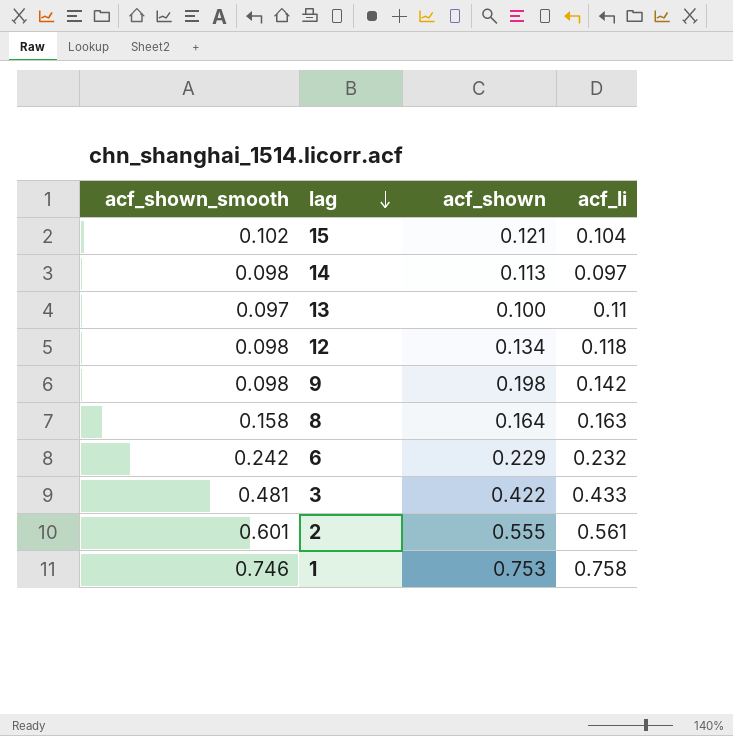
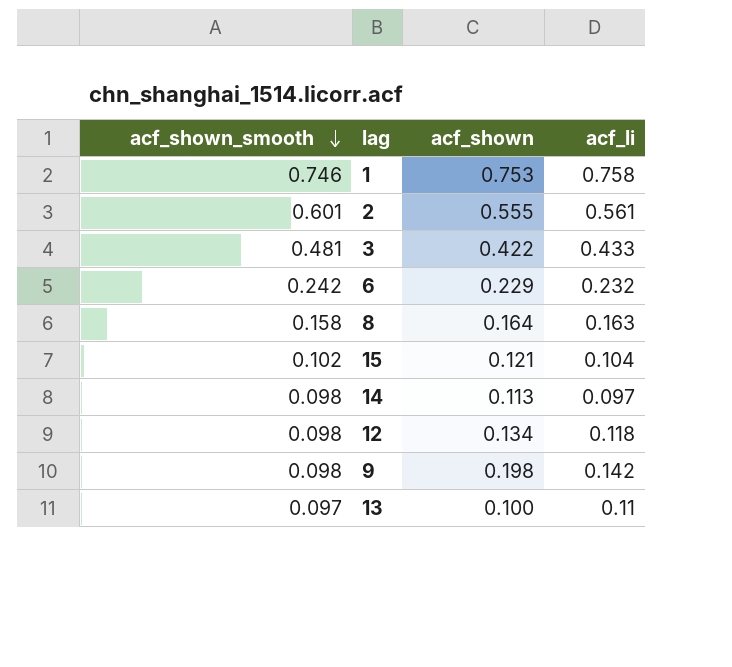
row order: lag descending -> acf_shown_smooth descending

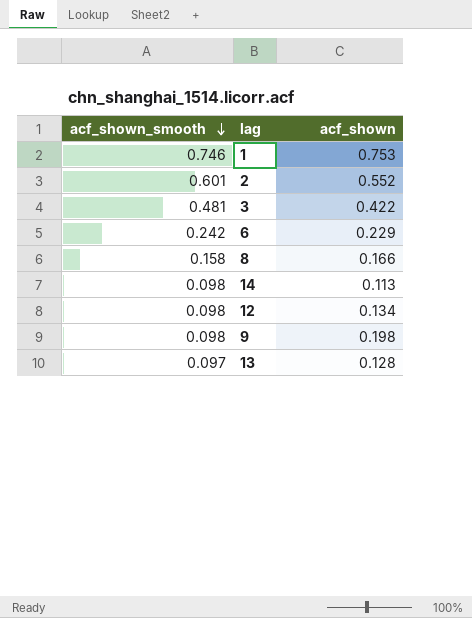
column acf_li | position: 4 -> none
row 15: 0.102 | 0.121 | 0.104 -> none
2 | acf_shown: 0.555 -> 0.552
8 | acf_shown: 0.164 -> 0.166
13 | acf_shown: 0.100 -> 0.128

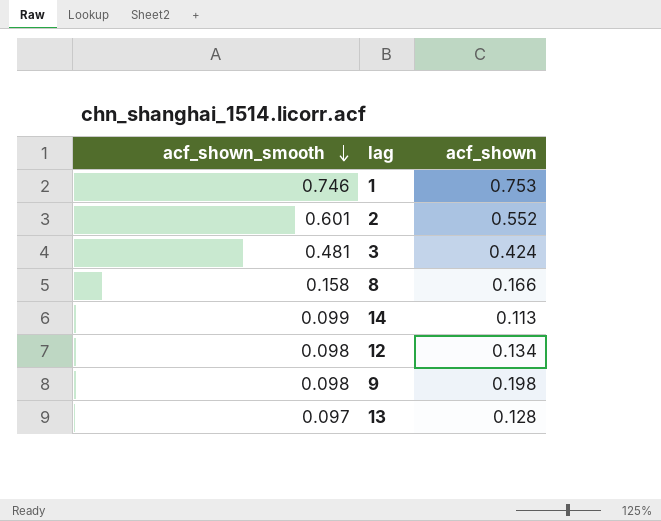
row 6: 0.242 | 0.229 -> none
3 | acf_shown: 0.422 -> 0.424
14 | acf_shown_smooth: 0.098 -> 0.099

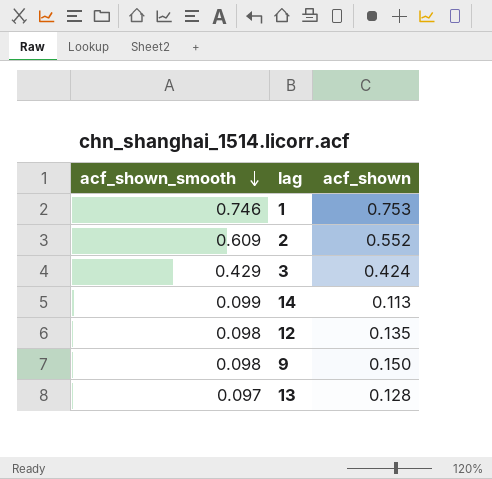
row 8: 0.158 | 0.166 -> none
2 | acf_shown_smooth: 0.601 -> 0.609
3 | acf_shown_smooth: 0.481 -> 0.429
12 | acf_shown: 0.134 -> 0.135
9 | acf_shown: 0.198 -> 0.150

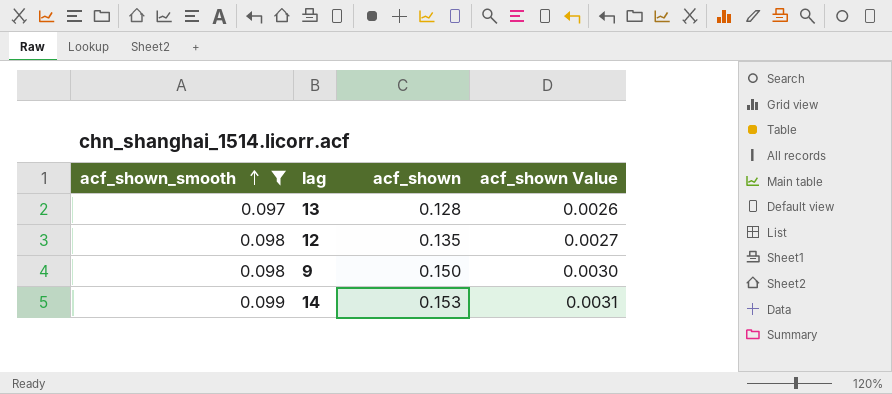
filter: none -> acf_shown_smooth <= 0.099
row order: acf_shown_smooth descending -> acf_shown_smooth ascending
column acf_shown Value | formula: none -> [acf_shown] * 0.02
14 | acf_shown: 0.113 -> 0.153

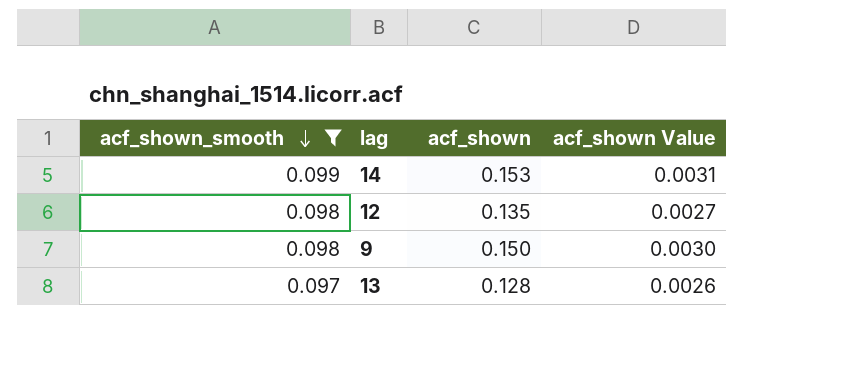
row order: acf_shown_smooth ascending -> acf_shown_smooth descending

